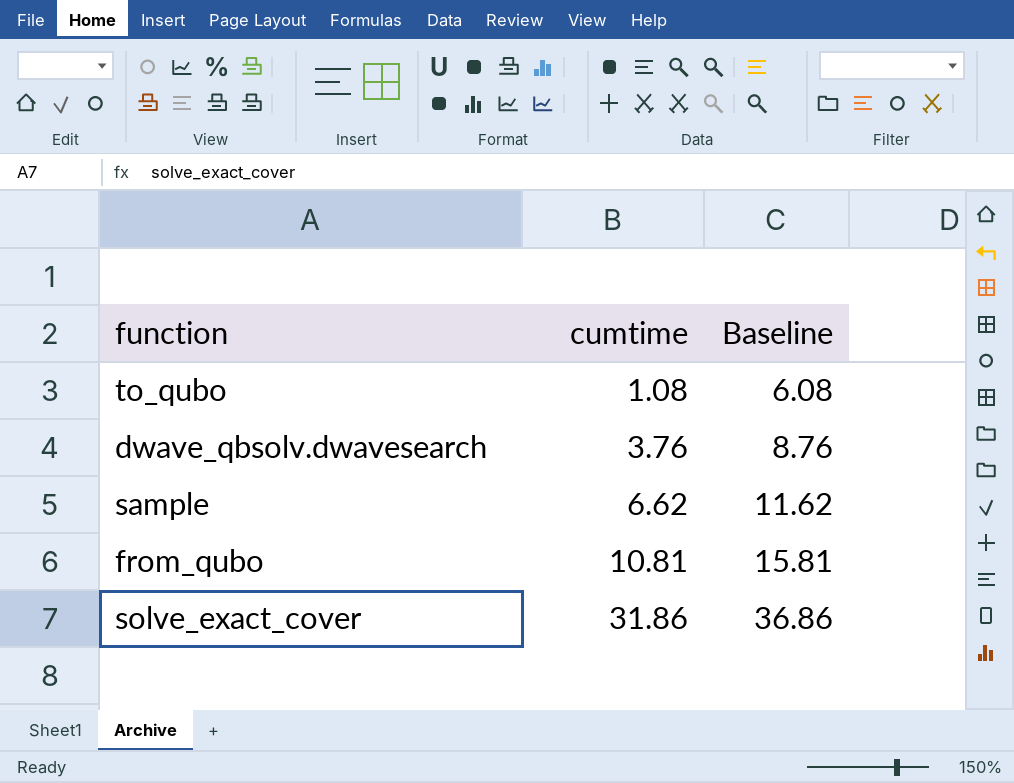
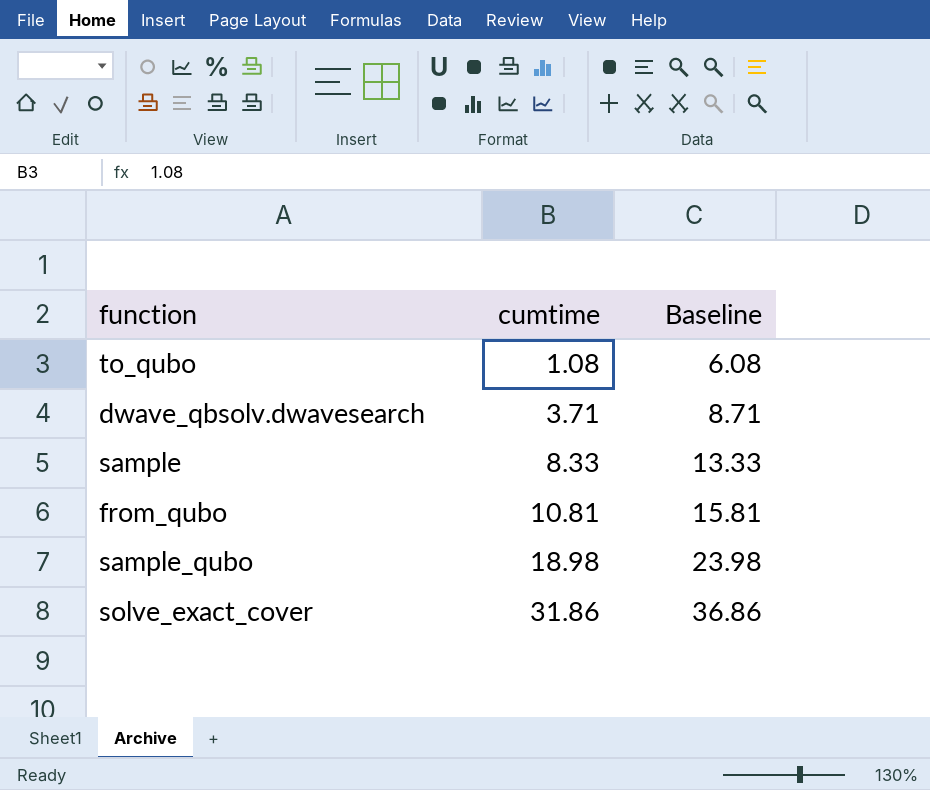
dwave_qbsolv.dwavesearch | cumtime: 3.76 -> 3.71
dwave_qbsolv.dwavesearch | Baseline: 8.76 -> 8.71
sample | cumtime: 6.62 -> 8.33
sample | Baseline: 11.62 -> 13.33
row sample_qubo: none -> 18.98 | 23.98

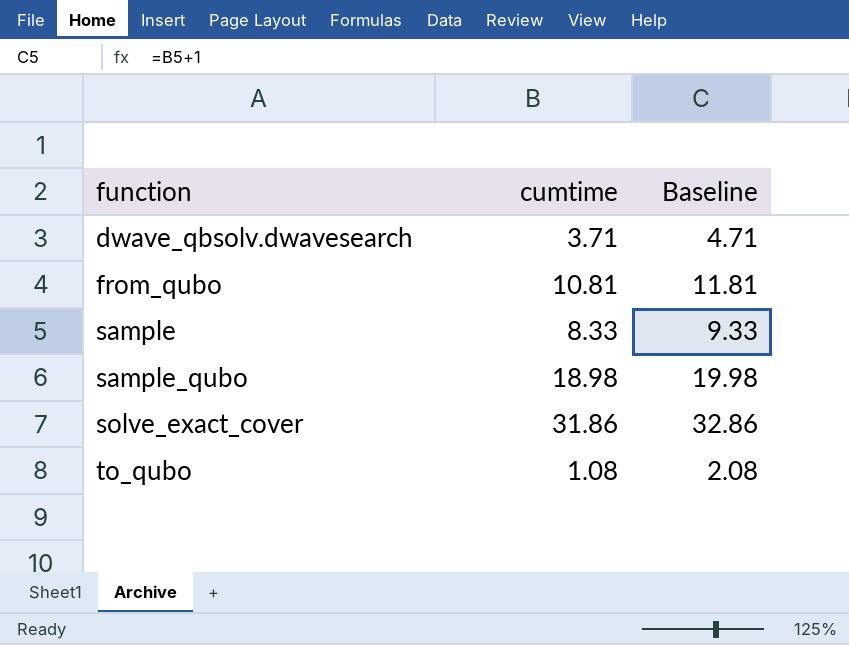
row order: cumtime ascending -> function ascending
column Baseline | formula: [cumtime] + 5 -> [cumtime] + 1

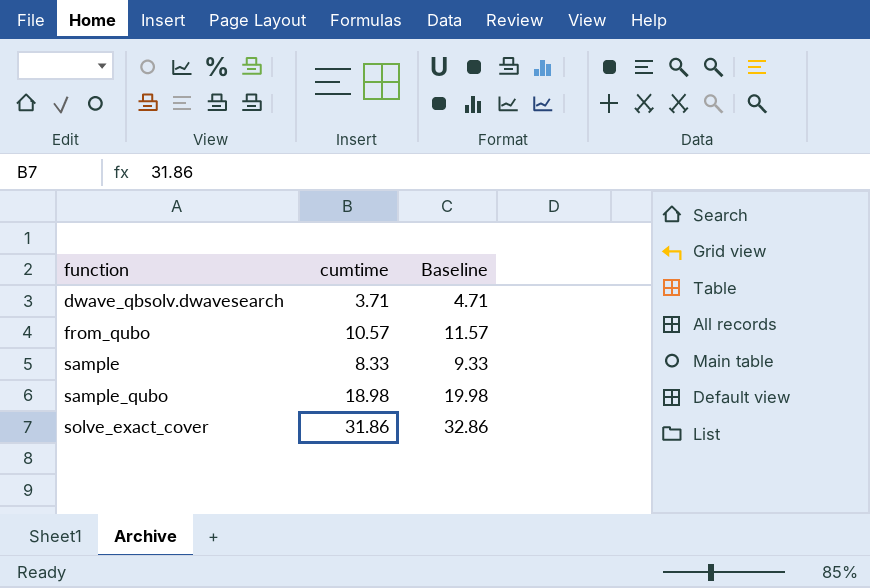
row to_qubo: 1.08 | 2.08 -> none
from_qubo | cumtime: 10.81 -> 10.57
from_qubo | Baseline: 11.81 -> 11.57

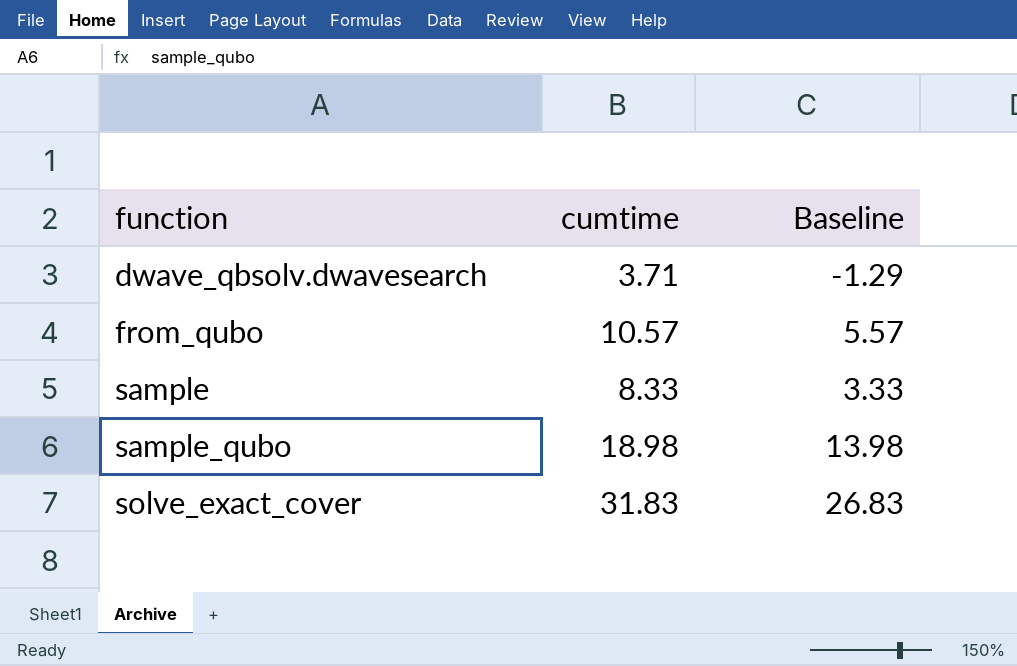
column Baseline | formula: [cumtime] + 1 -> [cumtime] - 5
solve_exact_cover | cumtime: 31.86 -> 31.83

